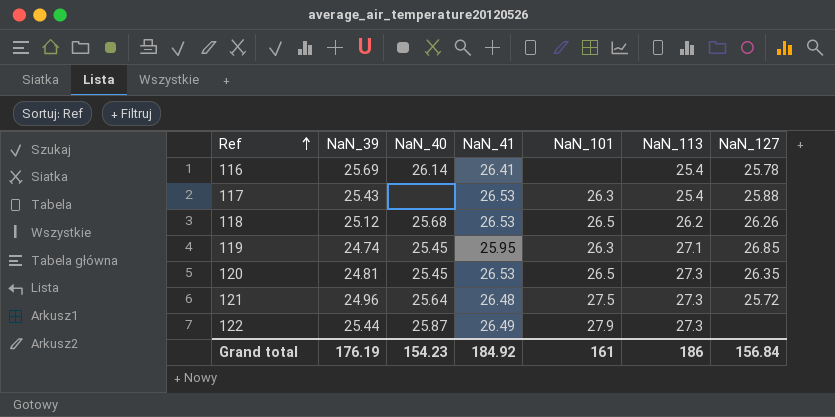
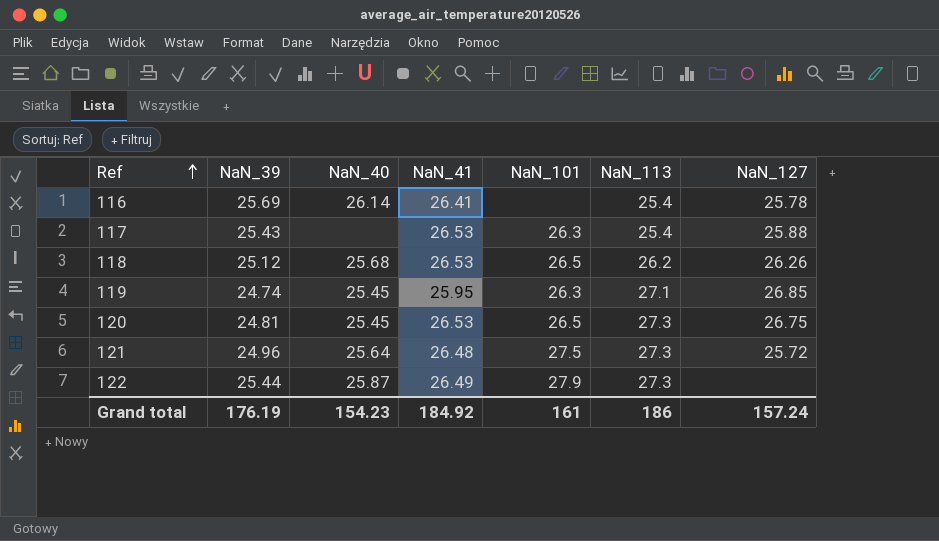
120 | NaN_127: 26.35 -> 26.75
Grand total | NaN_127: 156.84 -> 157.24

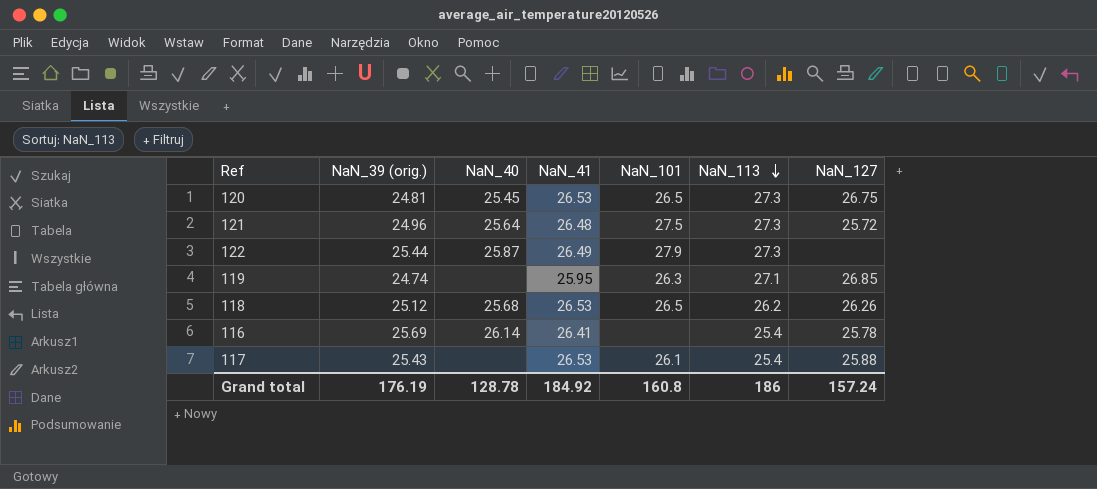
row order: Ref ascending -> NaN_113 descending
column name: NaN_39 -> NaN_39 (orig.)
119 | NaN_40: 25.45 -> none
117 | NaN_101: 26.3 -> 26.1
Grand total | NaN_40: 154.23 -> 128.78
Grand total | NaN_101: 161 -> 160.8

